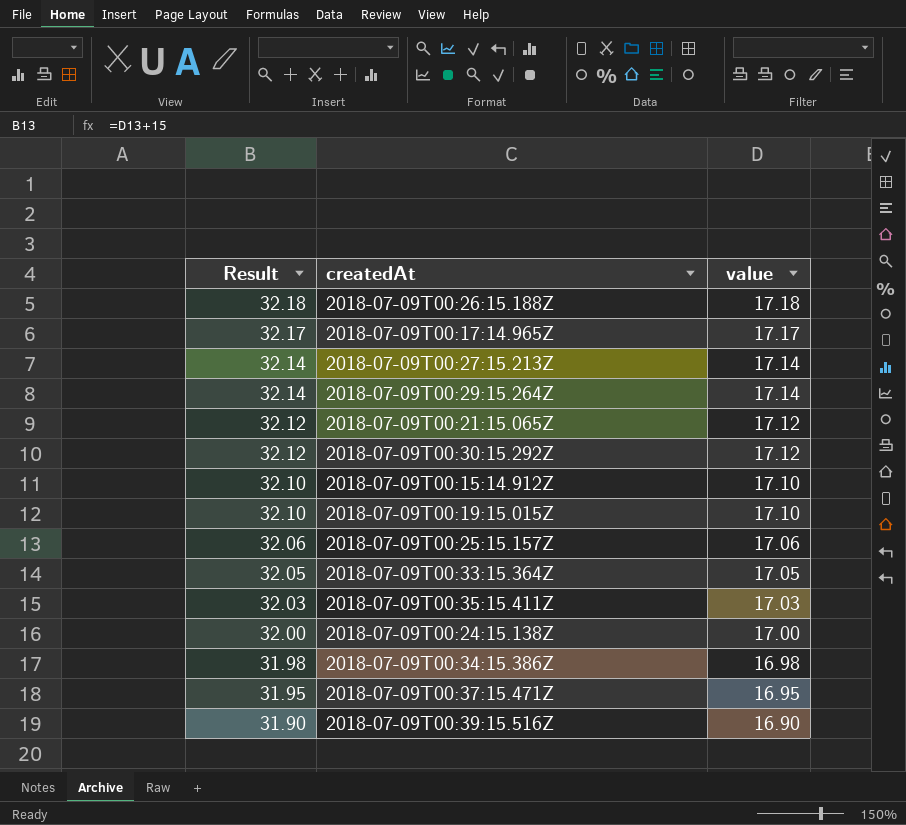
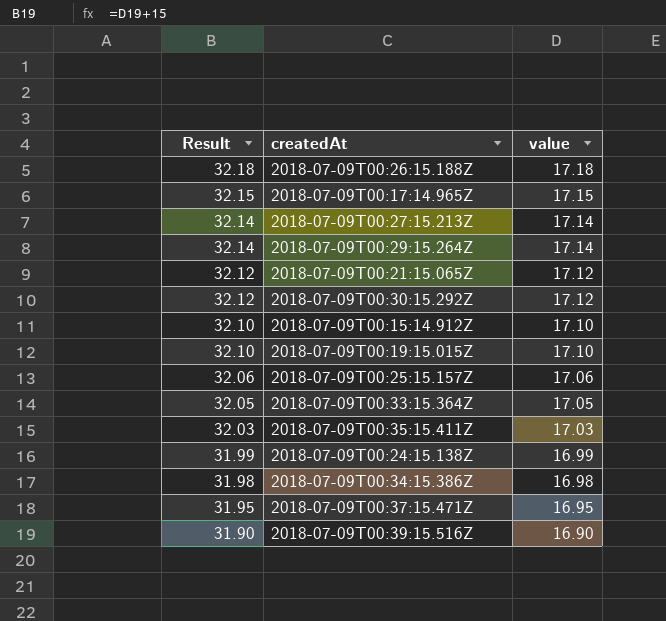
2018-07-09T00:17:14.965Z | Result: 32.17 -> 32.15
2018-07-09T00:17:14.965Z | value: 17.17 -> 17.15
2018-07-09T00:24:15.138Z | Result: 32.00 -> 31.99
2018-07-09T00:24:15.138Z | value: 17.00 -> 16.99

